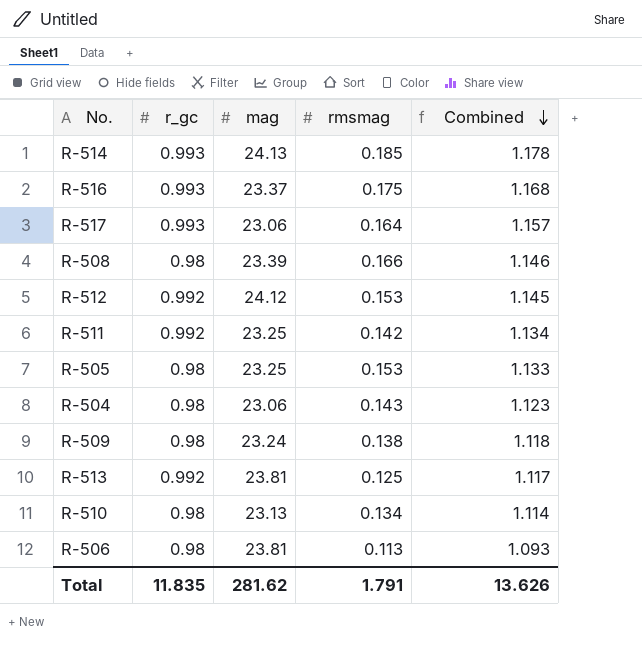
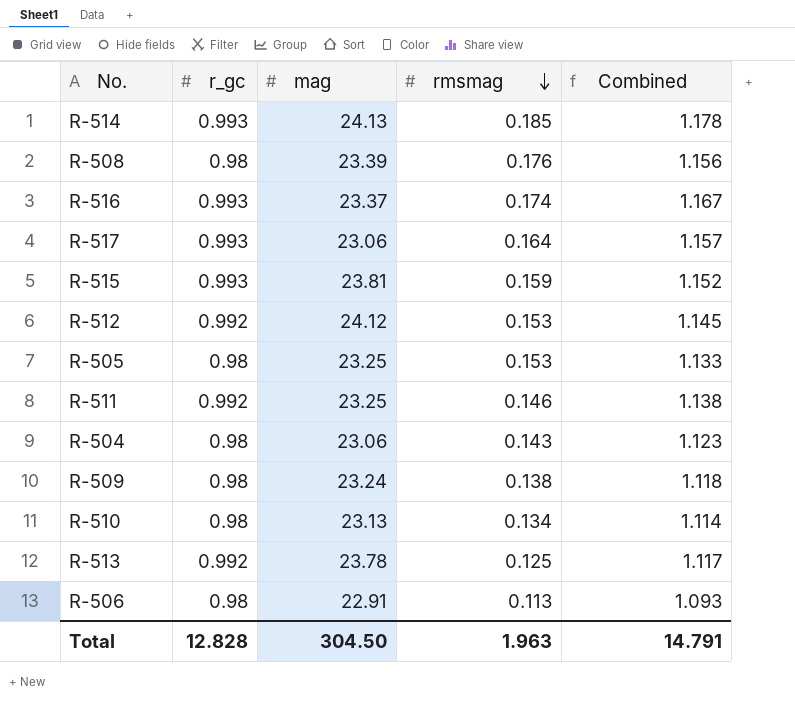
row order: Combined descending -> rmsmag descending
R-508 | rmsmag: 0.166 -> 0.176
R-508 | Combined: 1.146 -> 1.156
R-516 | rmsmag: 0.175 -> 0.174
R-516 | Combined: 1.168 -> 1.167
row R-515: none -> 0.993 | 23.81 | 0.159 | 1.152
R-511 | rmsmag: 0.142 -> 0.146
R-511 | Combined: 1.134 -> 1.138
R-513 | mag: 23.81 -> 23.78
R-506 | mag: 23.81 -> 22.91
Total | r_gc: 11.835 -> 12.828
Total | mag: 281.62 -> 304.50
Total | rmsmag: 1.791 -> 1.963
Total | Combined: 13.626 -> 14.791

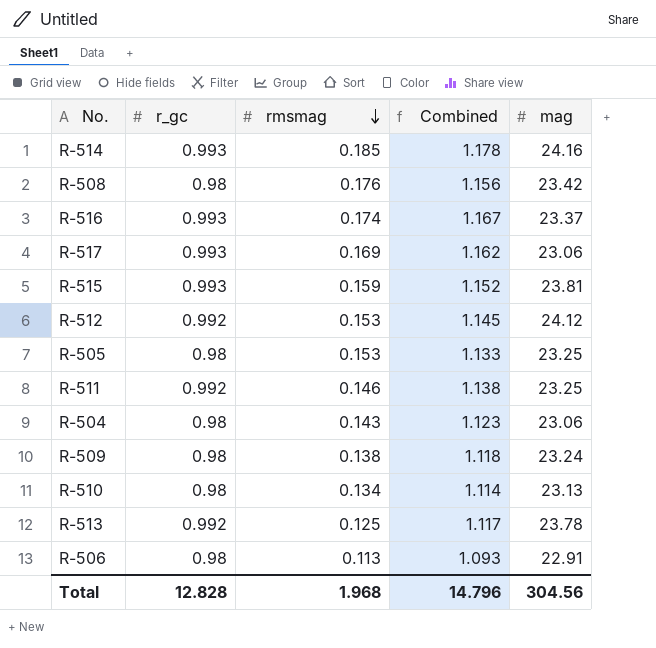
column mag | position: 3 -> 5
R-514 | mag: 24.13 -> 24.16
R-508 | mag: 23.39 -> 23.42
R-517 | rmsmag: 0.164 -> 0.169
R-517 | Combined: 1.157 -> 1.162
Total | rmsmag: 1.963 -> 1.968
Total | Combined: 14.791 -> 14.796
Total | mag: 304.50 -> 304.56

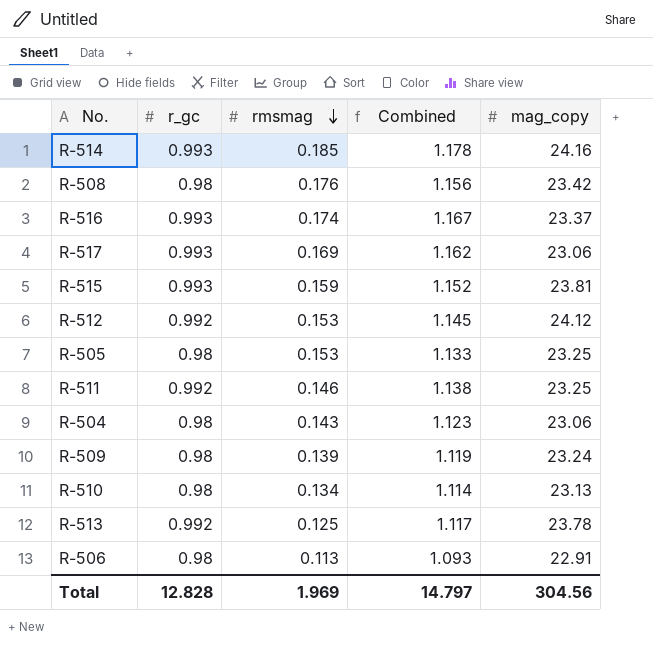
column name: mag -> mag_copy
R-509 | rmsmag: 0.138 -> 0.139
R-509 | Combined: 1.118 -> 1.119
Total | rmsmag: 1.968 -> 1.969
Total | Combined: 14.796 -> 14.797

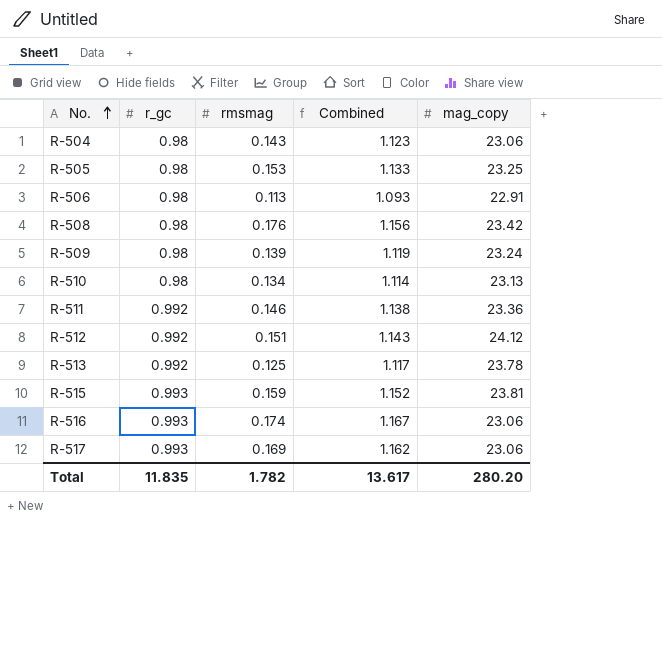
row order: rmsmag descending -> No. ascending
row R-514: 0.993 | 0.185 | 1.178 | 24.16 -> none
R-511 | mag_copy: 23.25 -> 23.36
R-512 | rmsmag: 0.153 -> 0.151
R-512 | Combined: 1.145 -> 1.143
R-516 | mag_copy: 23.37 -> 23.06
Total | r_gc: 12.828 -> 11.835
Total | rmsmag: 1.969 -> 1.782
Total | Combined: 14.797 -> 13.617
Total | mag_copy: 304.56 -> 280.20

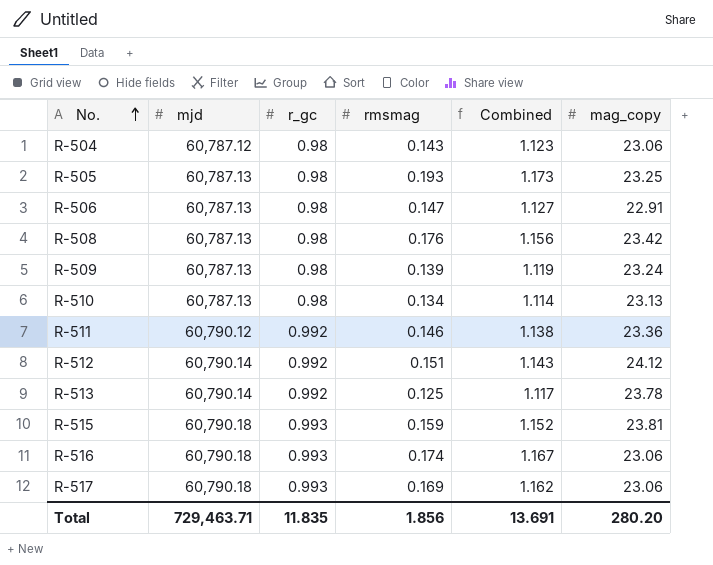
column mjd | position: none -> 2
R-505 | rmsmag: 0.153 -> 0.193
R-505 | Combined: 1.133 -> 1.173
R-506 | rmsmag: 0.113 -> 0.147
R-506 | Combined: 1.093 -> 1.127
Total | rmsmag: 1.782 -> 1.856
Total | Combined: 13.617 -> 13.691

